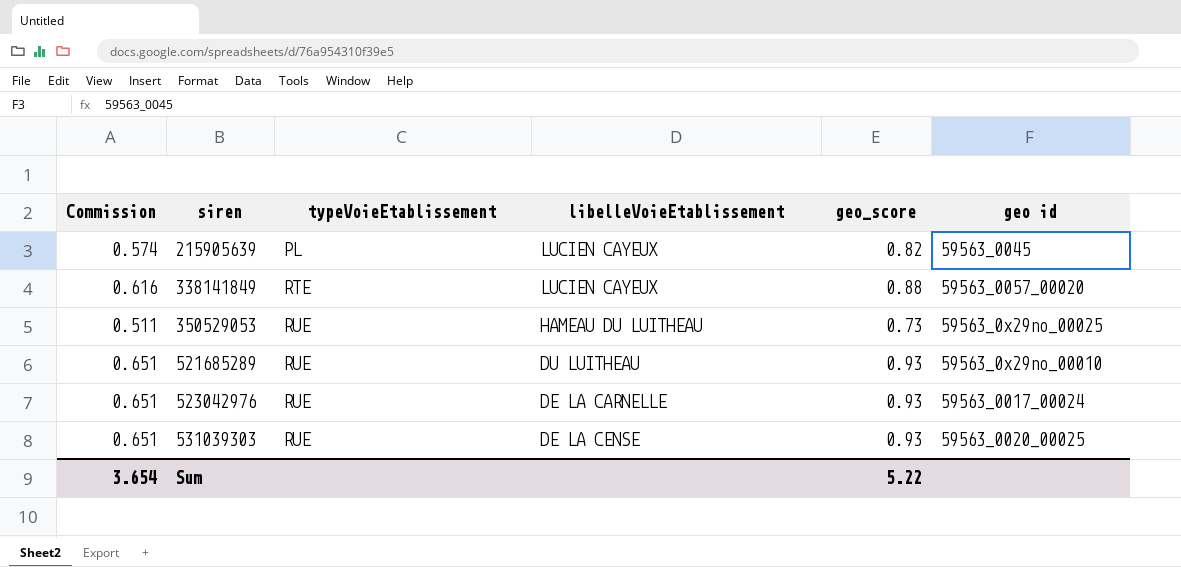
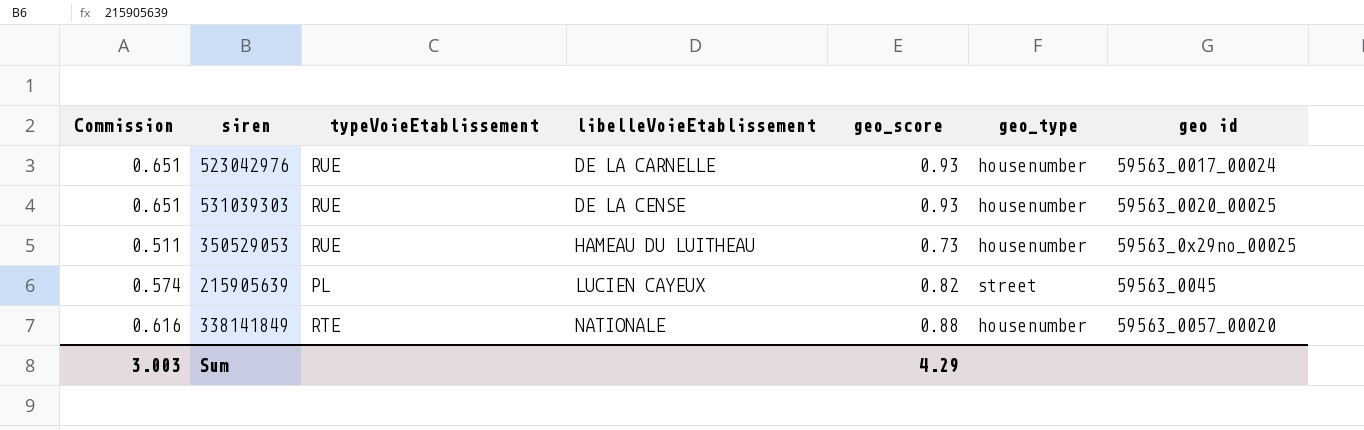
row order: siren ascending -> libelleVoieEtablissement ascending
column geo_type | position: none -> 6
row 521685289: 0.651 | RUE | DU LUITHEAU | 0.93 | 59563_0x29no_00010 -> none
338141849 | libelleVoieEtablissement: LUCIEN CAYEUX -> NATIONALE
Sum | Commission: 3.654 -> 3.003
Sum | geo_score: 5.22 -> 4.29

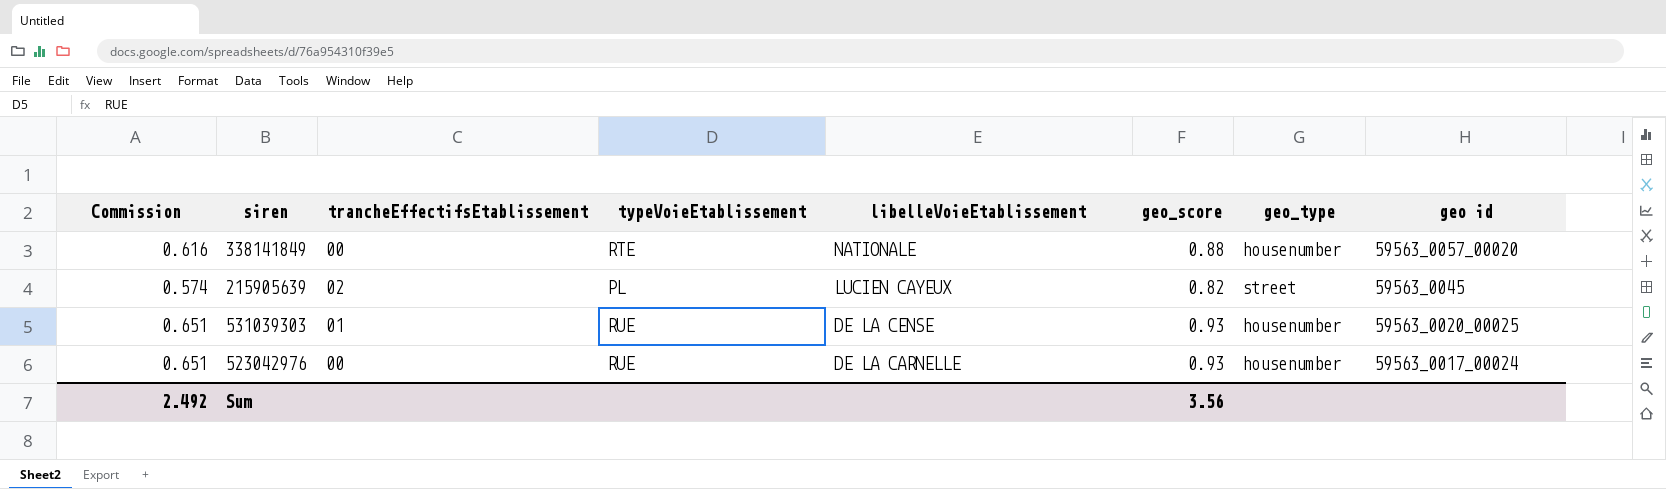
row order: libelleVoieEtablissement ascending -> libelleVoieEtablissement descending
column trancheEffectifsEtablissement | position: none -> 3
row 350529053: 0.511 | RUE | HAMEAU DU LUITHEAU | 0.73 | housenumber | 59563_0x29no_00025 -> none
Sum | Commission: 3.003 -> 2.492
Sum | geo_score: 4.29 -> 3.56

